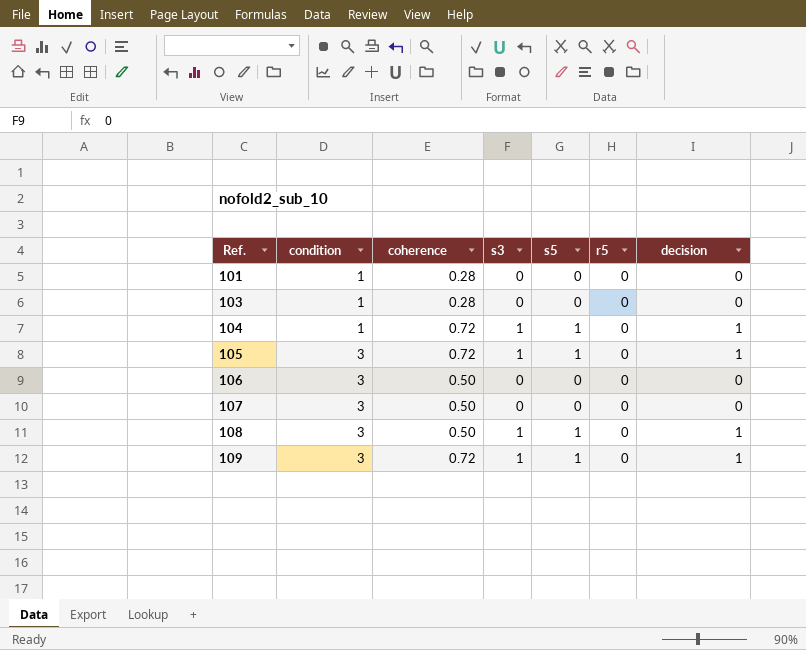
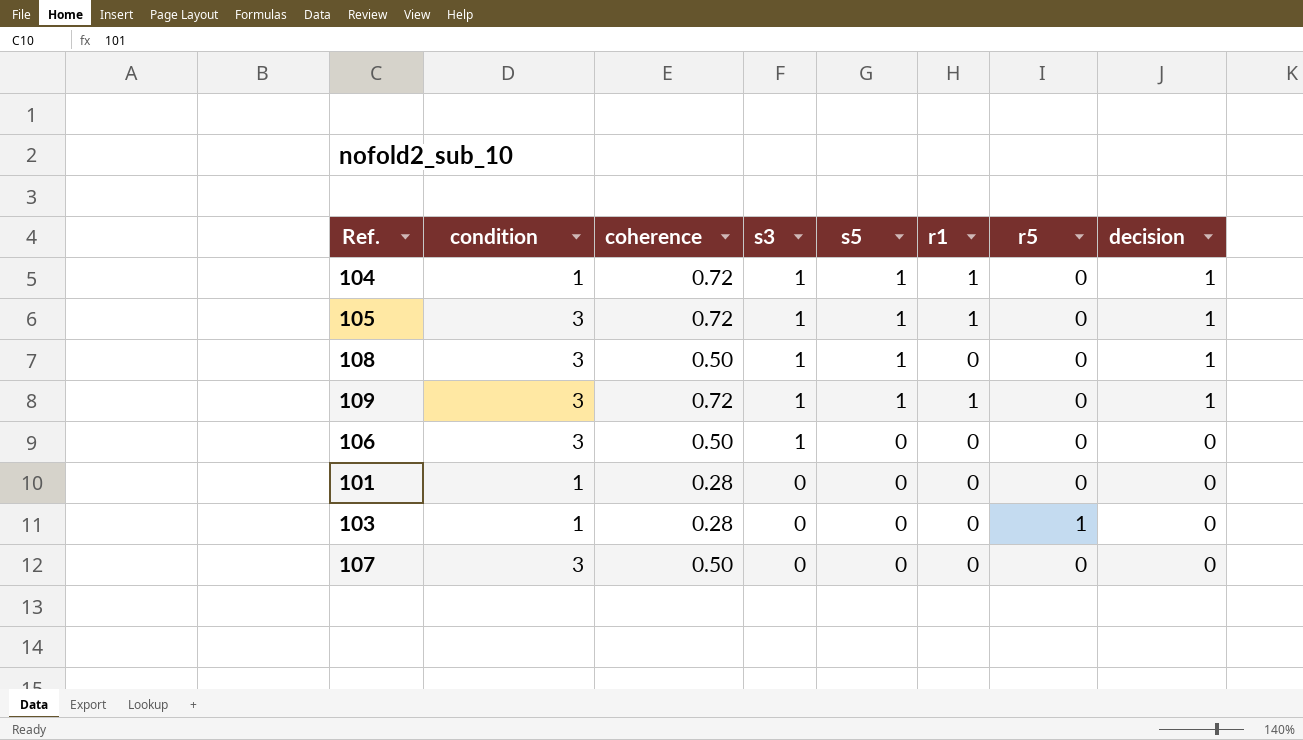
row order: Ref. ascending -> s3 descending
column r1 | position: none -> 6
106 | s3: 0 -> 1
103 | r5: 0 -> 1

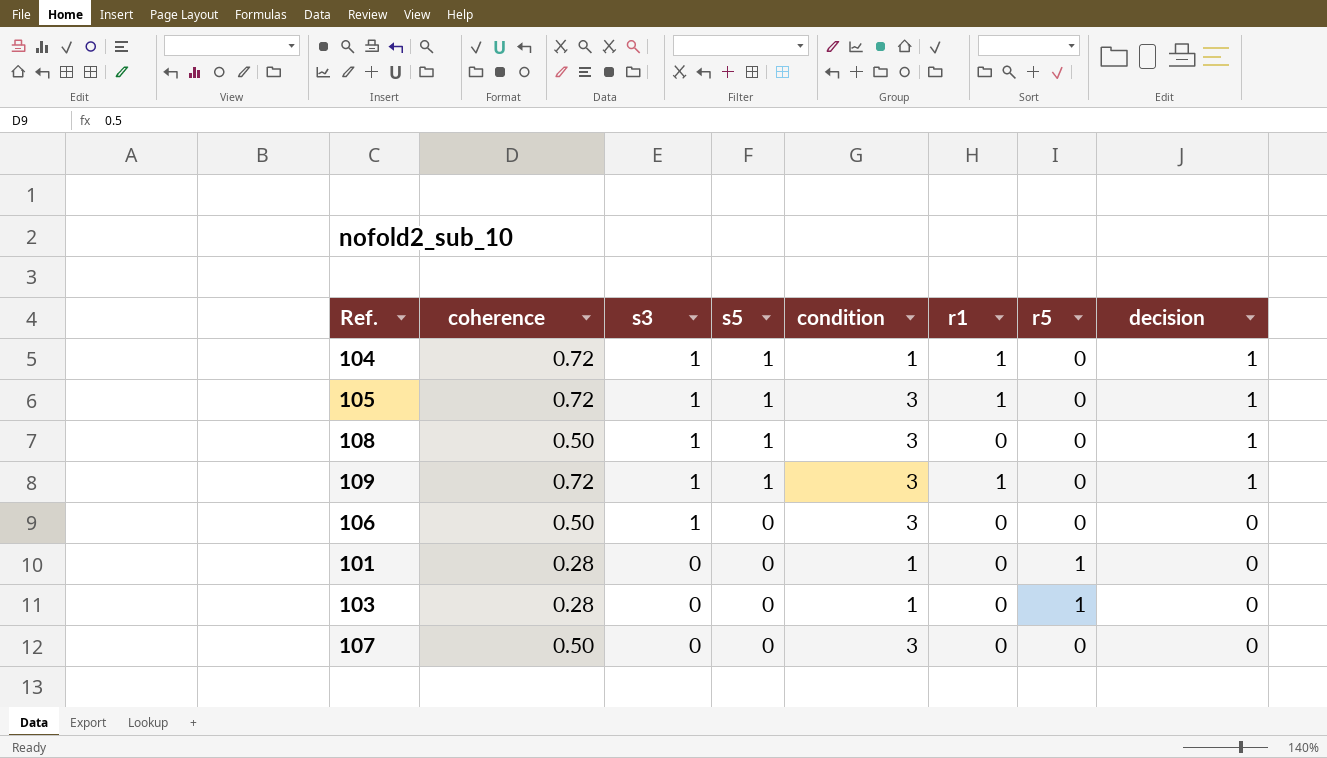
column condition | position: 2 -> 5
101 | r5: 0 -> 1

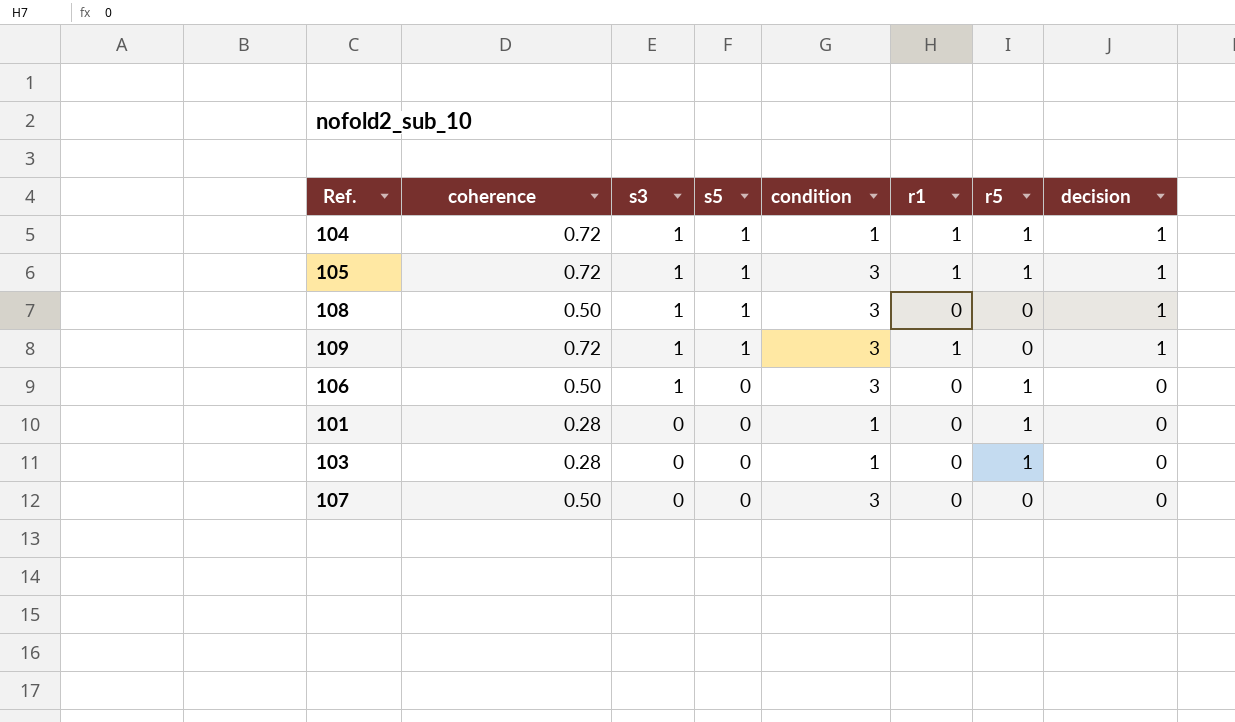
104 | r5: 0 -> 1
105 | r5: 0 -> 1
106 | r5: 0 -> 1

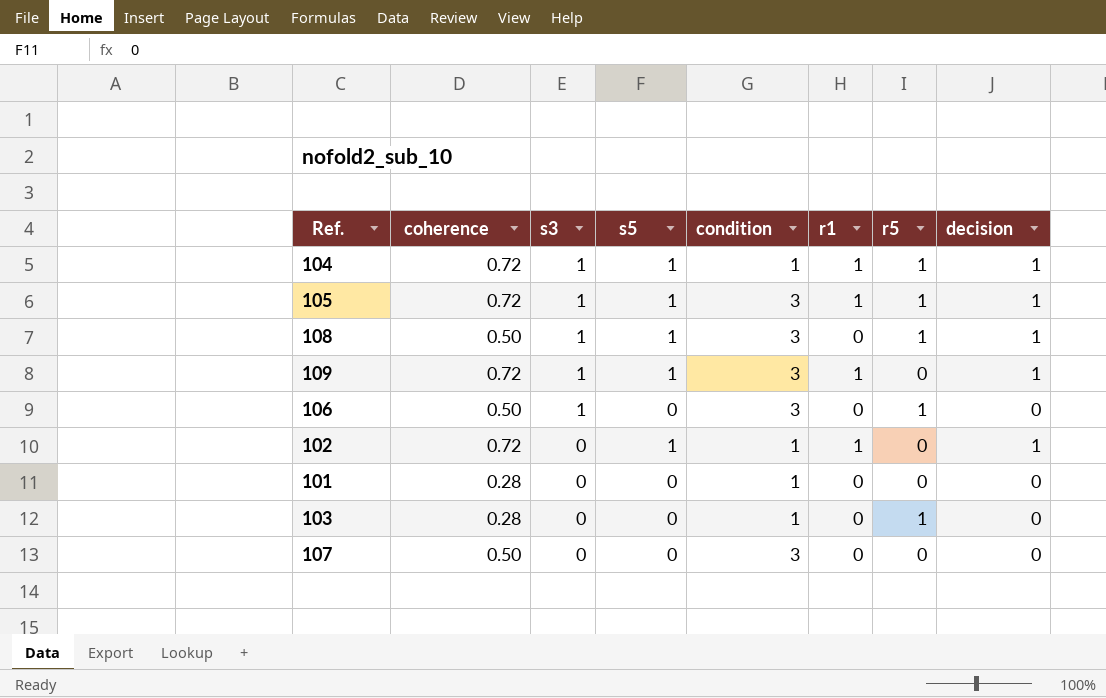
108 | r5: 0 -> 1
row 102: none -> 0.72 | 0 | 1 | 1 | 1 | 0 | 1
101 | r5: 1 -> 0

